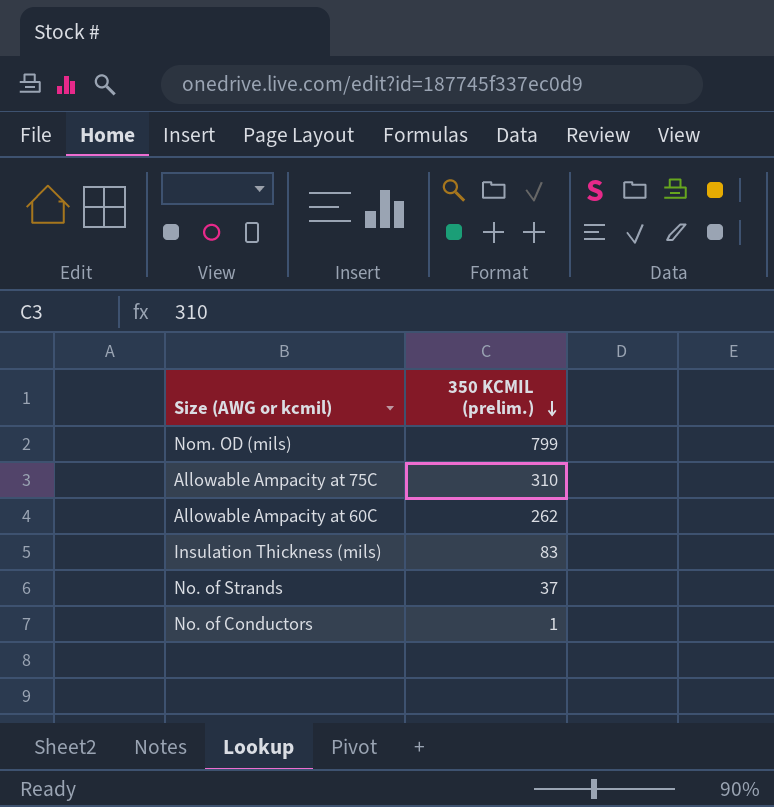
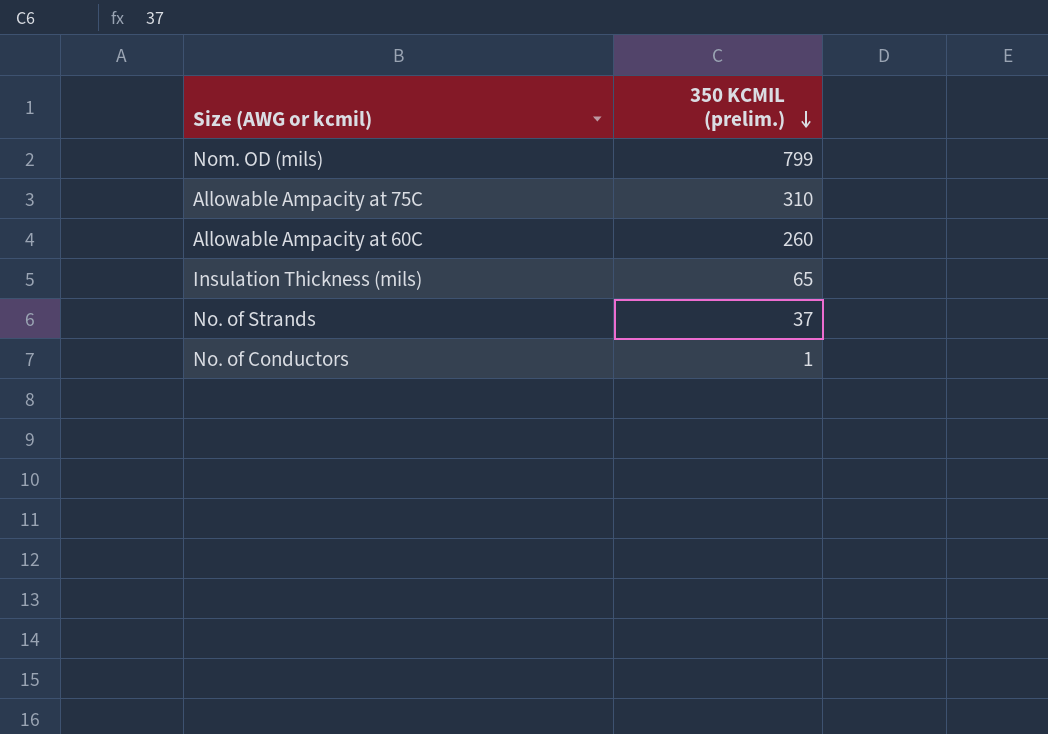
Allowable Ampacity at 60C | 350 KCMIL (prelim.): 262 -> 260
Insulation Thickness (mils) | 350 KCMIL (prelim.): 83 -> 65

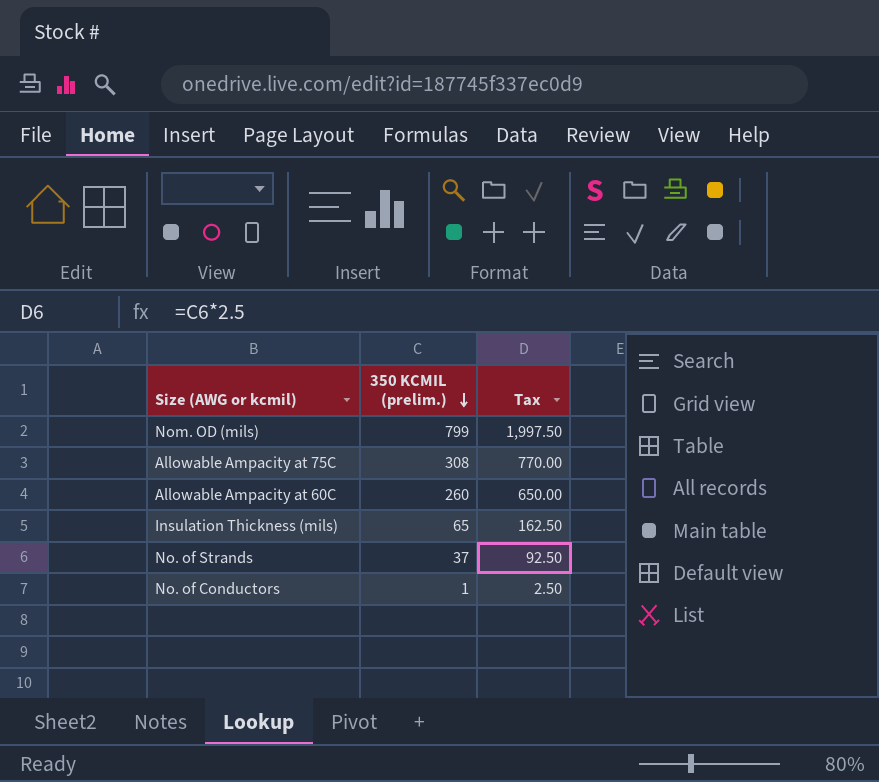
column Tax | formula: none -> [350 KCMIL (prelim.)] * 2.5
Allowable Ampacity at 75C | 350 KCMIL (prelim.): 310 -> 308

